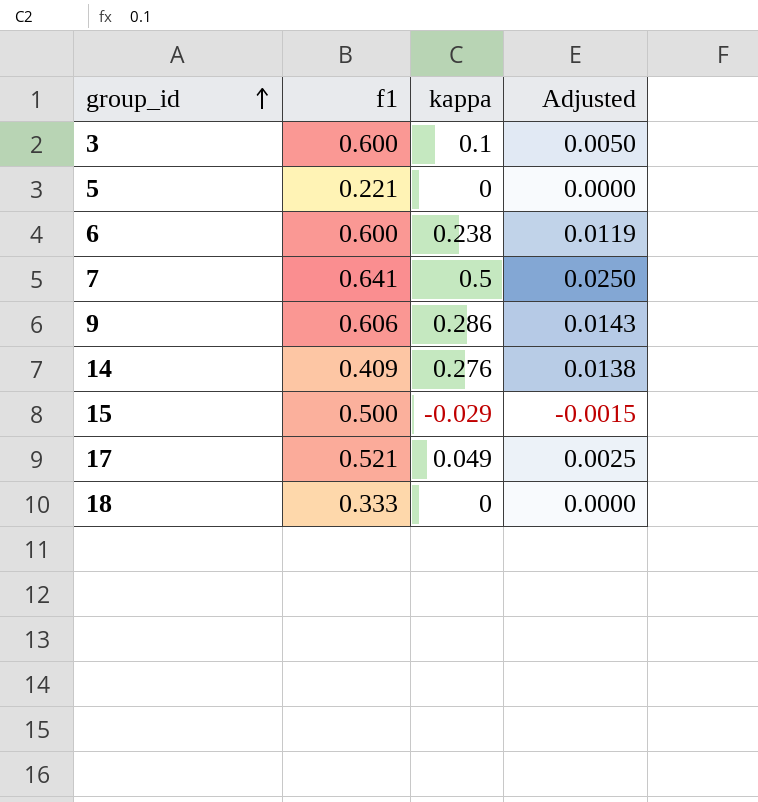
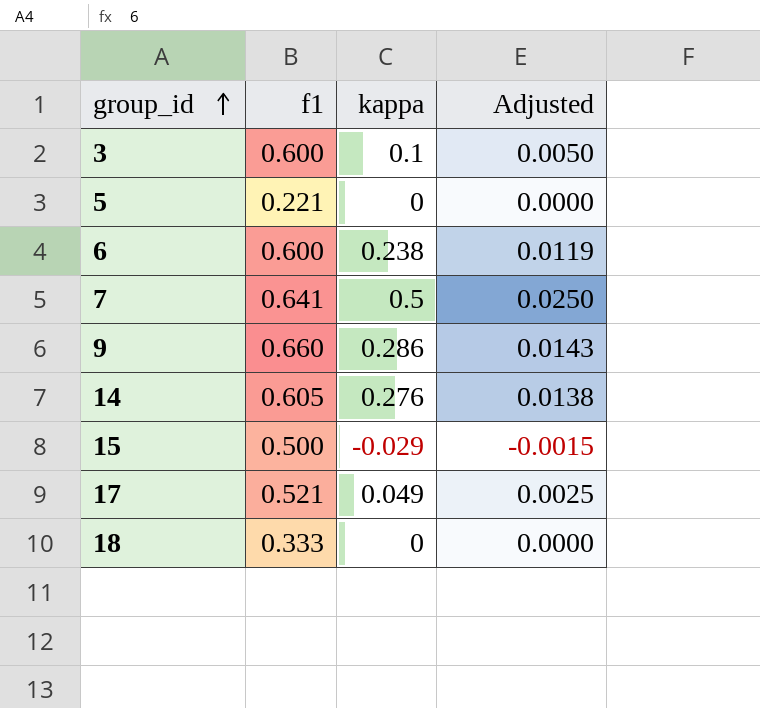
9 | f1: 0.606 -> 0.660
14 | f1: 0.409 -> 0.605

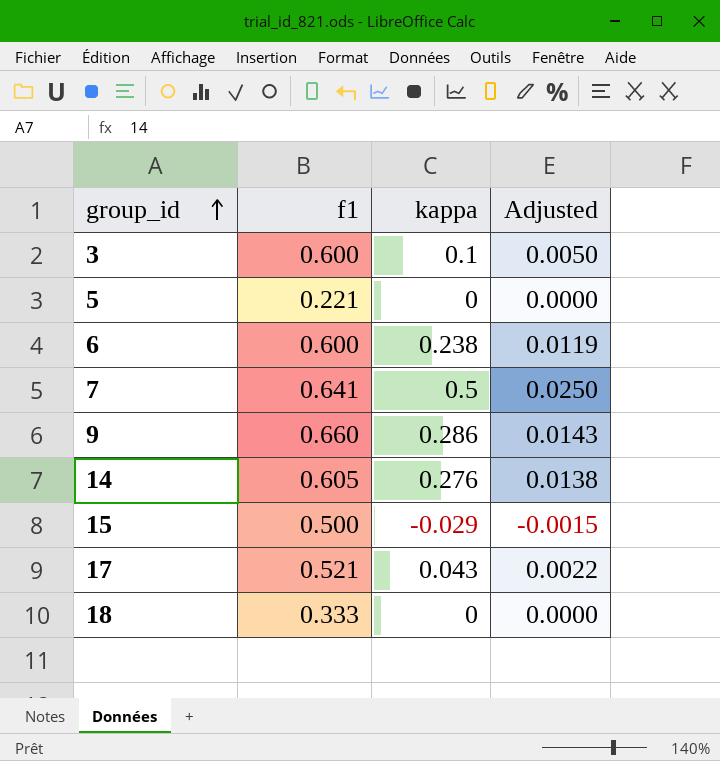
17 | kappa: 0.049 -> 0.043
17 | Adjusted: 0.0025 -> 0.0022

